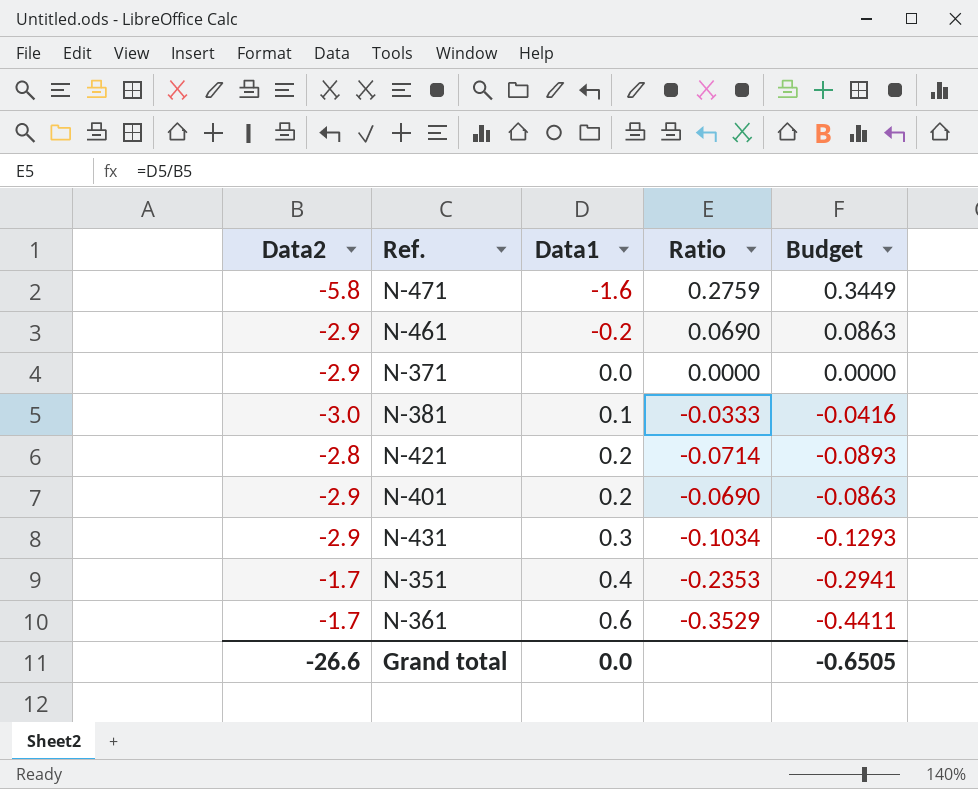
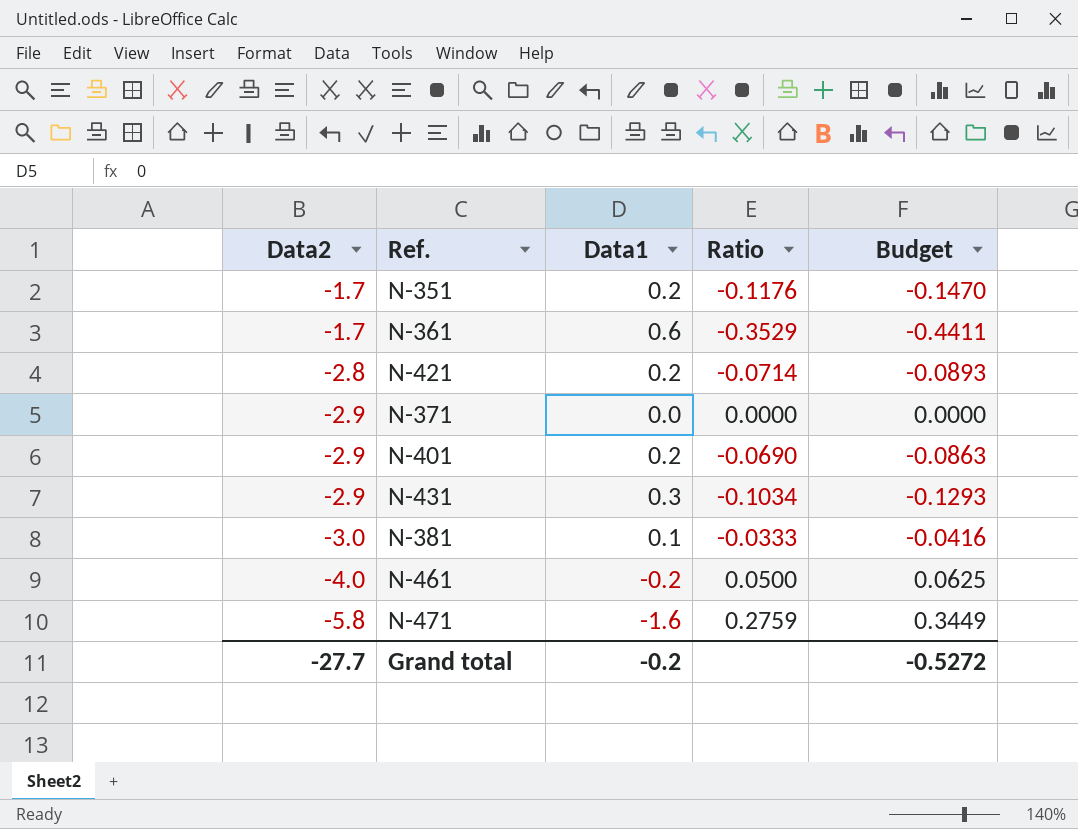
row order: Data1 ascending -> Data2 descending
N-351 | Data1: 0.4 -> 0.2
N-351 | Ratio: -0.2353 -> -0.1176
N-351 | Budget: -0.2941 -> -0.1470
N-461 | Data2: -2.9 -> -4.0
N-461 | Ratio: 0.0690 -> 0.0500
N-461 | Budget: 0.0863 -> 0.0625
Grand total | Data2: -26.6 -> -27.7
Grand total | Data1: 0.0 -> -0.2
Grand total | Budget: -0.6505 -> -0.5272

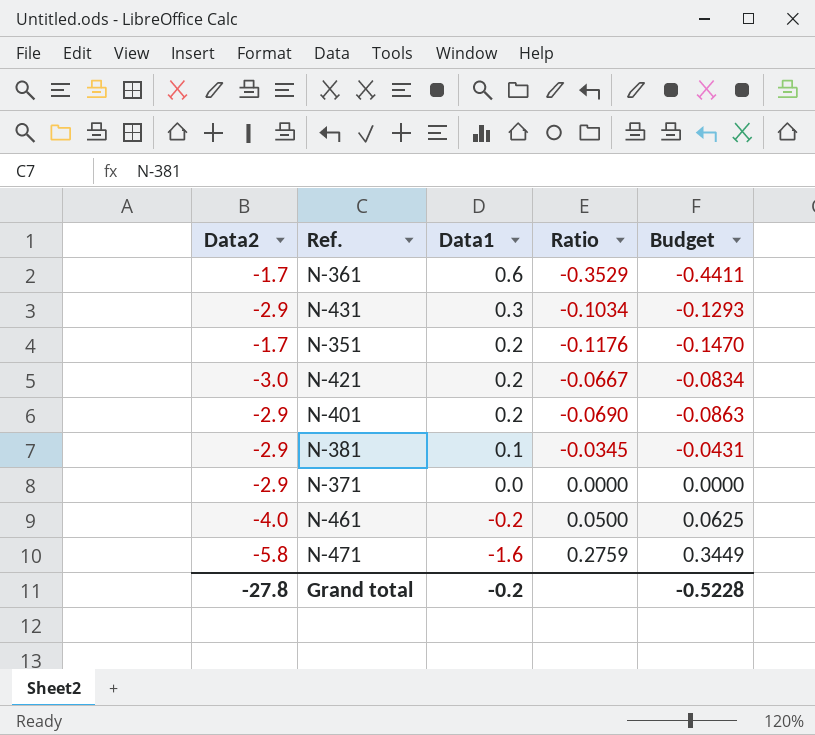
row order: Data2 descending -> Data1 descending
N-421 | Data2: -2.8 -> -3.0
N-421 | Ratio: -0.0714 -> -0.0667
N-421 | Budget: -0.0893 -> -0.0834
N-381 | Data2: -3.0 -> -2.9
N-381 | Ratio: -0.0333 -> -0.0345
N-381 | Budget: -0.0416 -> -0.0431
Grand total | Data2: -27.7 -> -27.8
Grand total | Budget: -0.5272 -> -0.5228

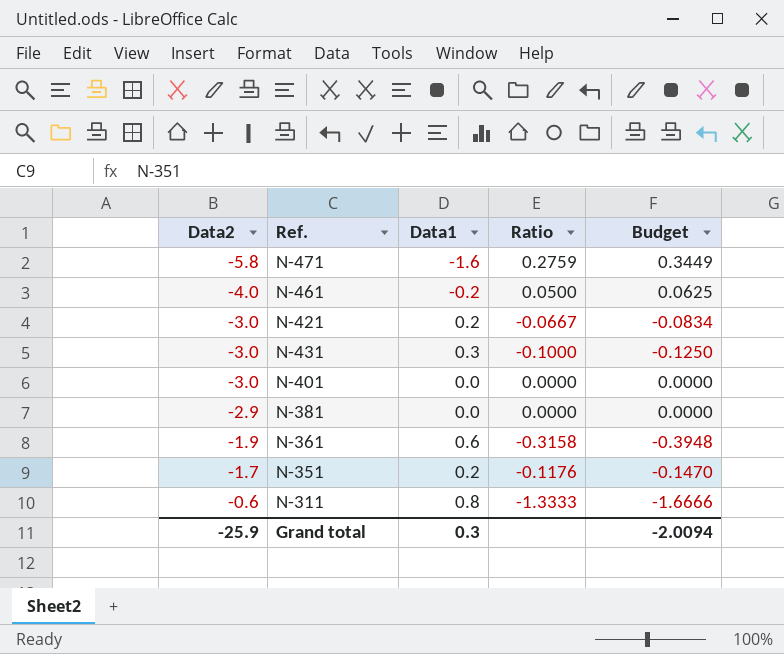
row order: Data1 descending -> Data2 ascending
row N-371: -2.9 | 0.0 | 0.0000 | 0.0000 -> none
N-431 | Data2: -2.9 -> -3.0
N-431 | Ratio: -0.1034 -> -0.1000
N-431 | Budget: -0.1293 -> -0.1250
N-401 | Data2: -2.9 -> -3.0
N-401 | Data1: 0.2 -> 0.0
N-401 | Ratio: -0.0690 -> 0.0000
N-401 | Budget: -0.0863 -> 0.0000
N-381 | Data1: 0.1 -> 0.0
N-381 | Ratio: -0.0345 -> 0.0000
N-381 | Budget: -0.0431 -> 0.0000
N-361 | Data2: -1.7 -> -1.9
N-361 | Ratio: -0.3529 -> -0.3158
N-361 | Budget: -0.4411 -> -0.3948
row N-311: none -> -0.6 | 0.8 | -1.3333 | -1.6666
Grand total | Data2: -27.8 -> -25.9
Grand total | Data1: -0.2 -> 0.3
Grand total | Budget: -0.5228 -> -2.0094

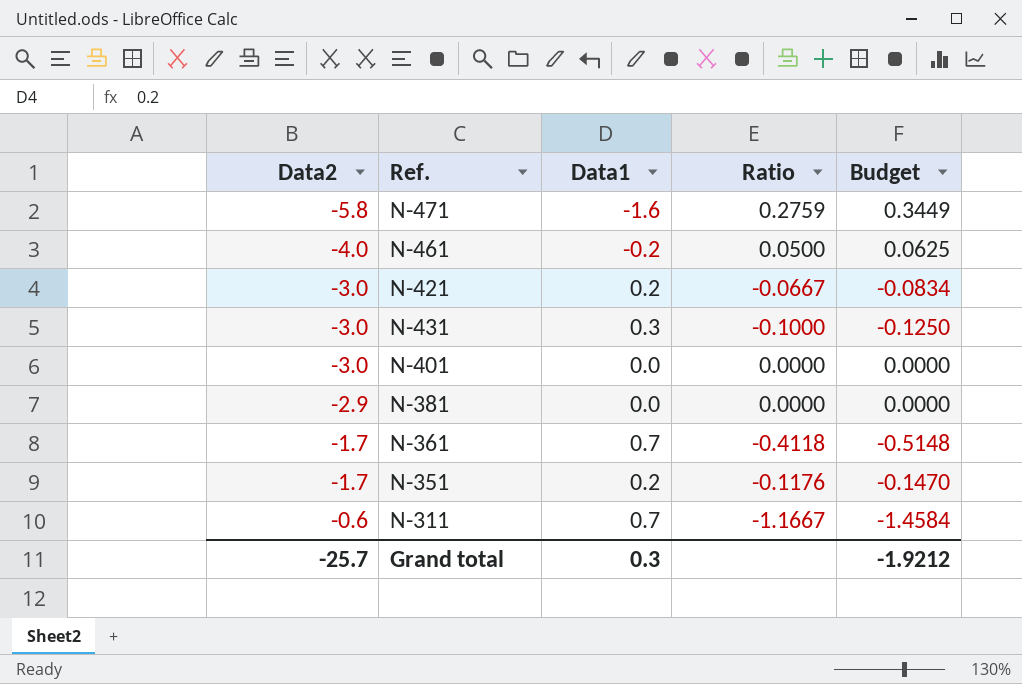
N-361 | Data2: -1.9 -> -1.7
N-361 | Data1: 0.6 -> 0.7
N-361 | Ratio: -0.3158 -> -0.4118
N-361 | Budget: -0.3948 -> -0.5148
N-311 | Data1: 0.8 -> 0.7
N-311 | Ratio: -1.3333 -> -1.1667
N-311 | Budget: -1.6666 -> -1.4584
Grand total | Data2: -25.9 -> -25.7
Grand total | Budget: -2.0094 -> -1.9212

